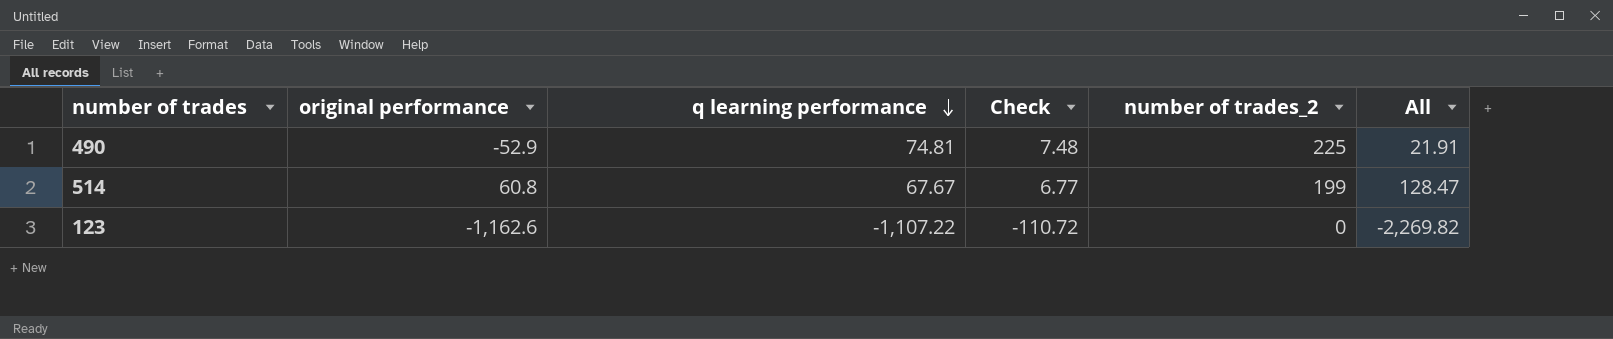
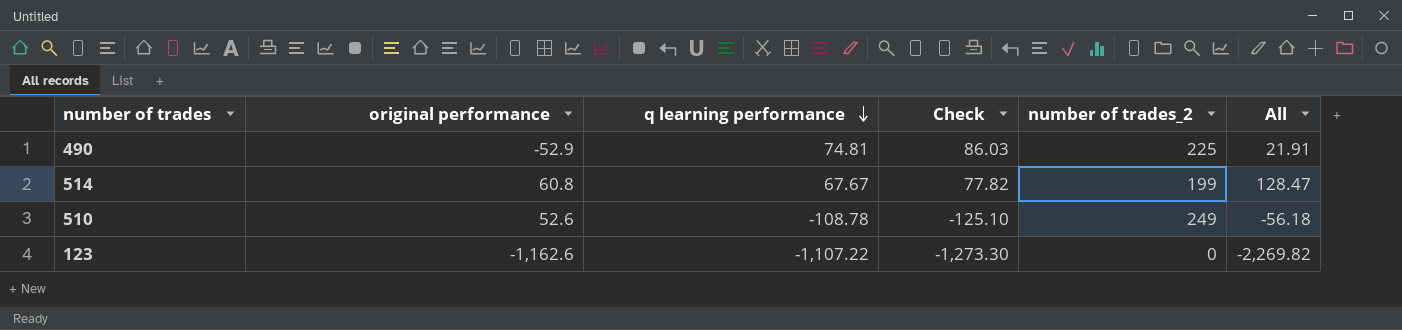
column Check | formula: [q learning performance] * 0.1 -> [q learning performance] * 1.15
row 510: none -> 52.6 | -108.78 | -125.10 | 249 | -56.18

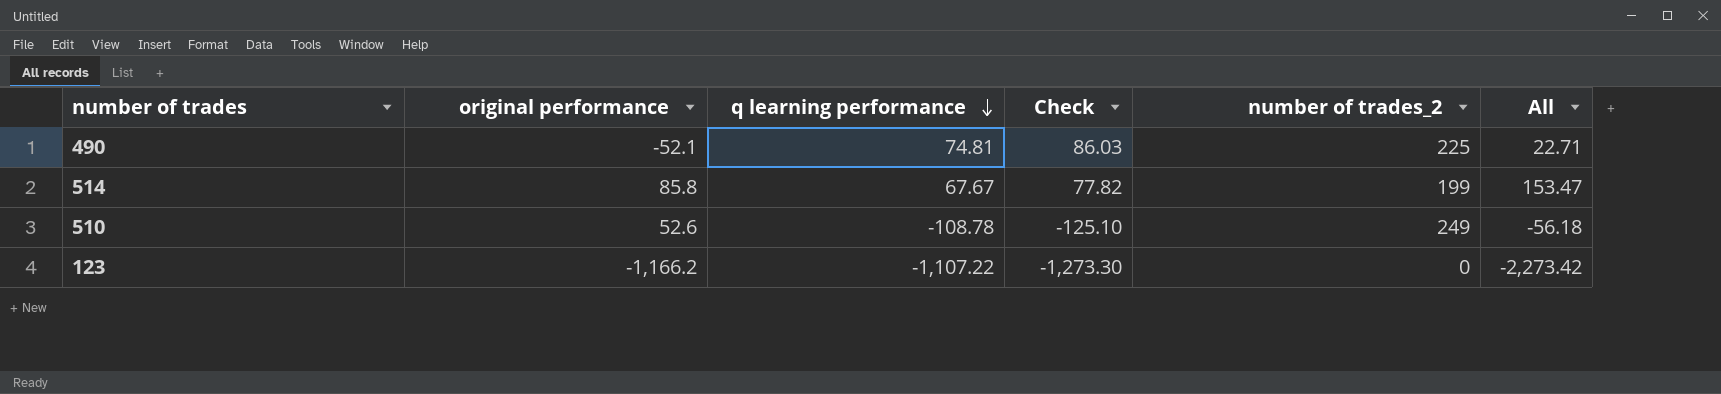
490 | original performance: -52.9 -> -52.1
490 | All: 21.91 -> 22.71
514 | original performance: 60.8 -> 85.8
514 | All: 128.47 -> 153.47
123 | original performance: -1,162.6 -> -1,166.2
123 | All: -2,269.82 -> -2,273.42

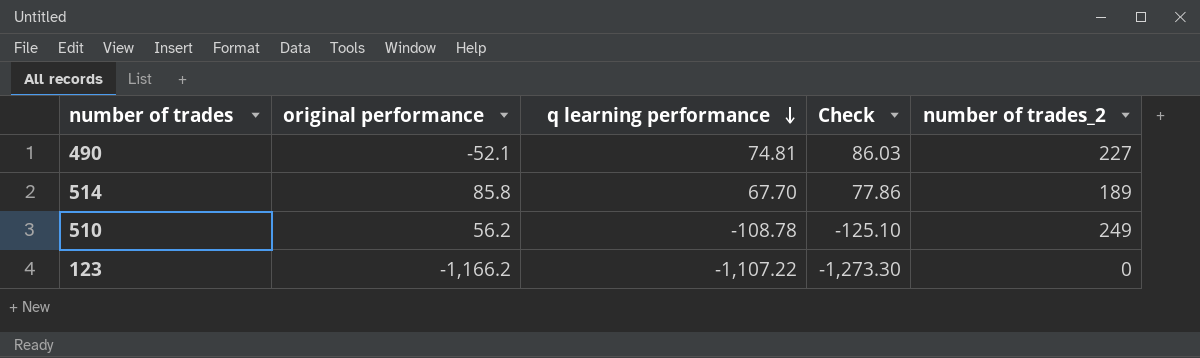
column All | formula: [original performance] + [q learning performance] -> none
490 | number of trades_2: 225 -> 227
514 | q learning performance: 67.67 -> 67.70
514 | Check: 77.82 -> 77.86
514 | number of trades_2: 199 -> 189
510 | original performance: 52.6 -> 56.2

